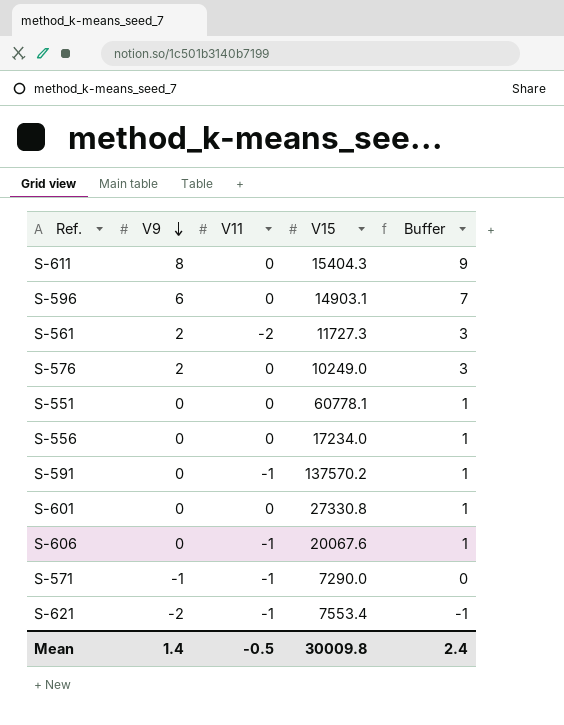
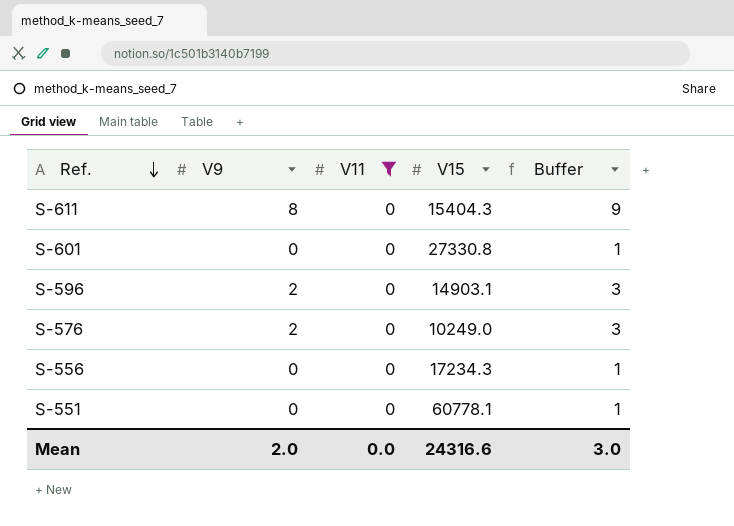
filter: none -> V11 = 0
row order: V9 descending -> Ref. descending
S-596 | V9: 6 -> 2
S-596 | Buffer: 7 -> 3
S-556 | V15: 17234.0 -> 17234.3
Mean | V9: 1.4 -> 2.0
Mean | V11: -0.5 -> 0.0
Mean | V15: 30009.8 -> 24316.6
Mean | Buffer: 2.4 -> 3.0

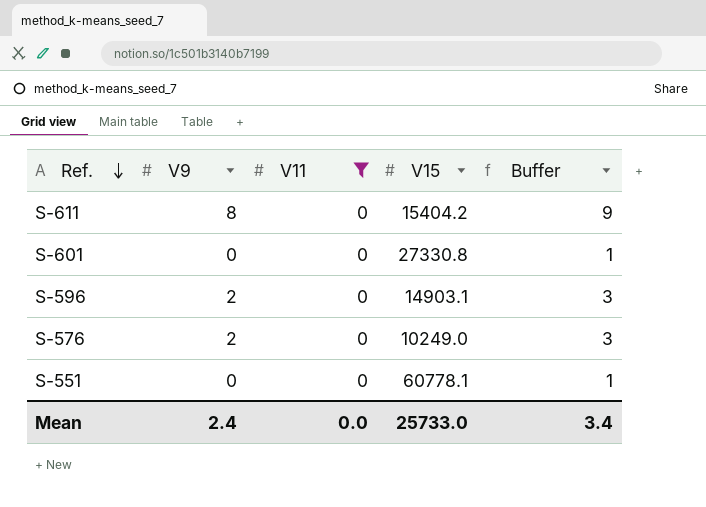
row S-556: 0 | 0 | 17234.3 | 1 -> none
S-611 | V15: 15404.3 -> 15404.2
Mean | V9: 2.0 -> 2.4
Mean | V15: 24316.6 -> 25733.0
Mean | Buffer: 3.0 -> 3.4

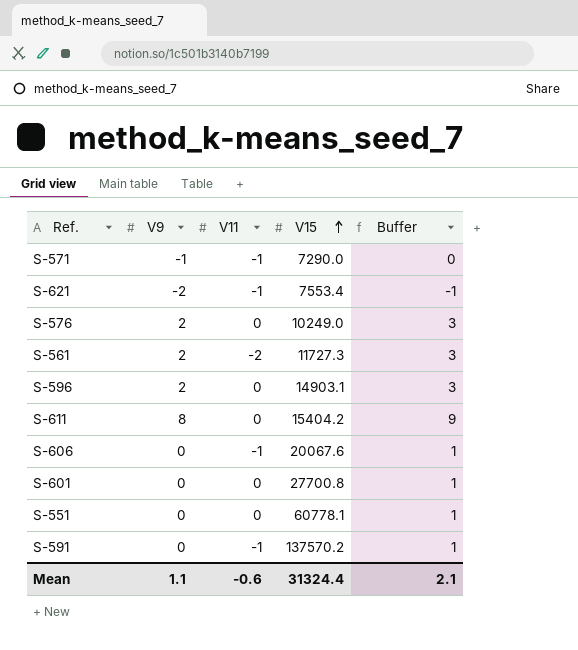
filter: V11 = 0 -> none
row order: Ref. descending -> V15 ascending
S-601 | V15: 27330.8 -> 27700.8
Mean | V9: 2.4 -> 1.1
Mean | V11: 0.0 -> -0.6
Mean | V15: 25733.0 -> 31324.4
Mean | Buffer: 3.4 -> 2.1

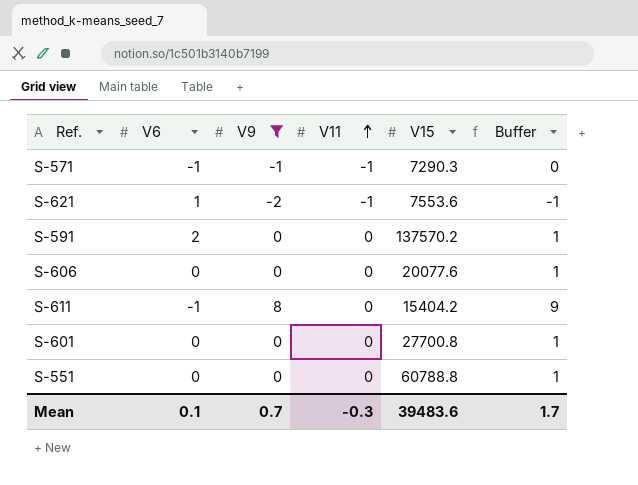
filter: none -> V9 != 2
row order: V15 ascending -> V11 ascending
column V6 | position: none -> 2
S-571 | V15: 7290.0 -> 7290.3
S-621 | V15: 7553.4 -> 7553.6
S-591 | V11: -1 -> 0
S-606 | V11: -1 -> 0
S-606 | V15: 20067.6 -> 20077.6
S-551 | V15: 60778.1 -> 60788.8
Mean | V9: 1.1 -> 0.7
Mean | V11: -0.6 -> -0.3
Mean | V15: 31324.4 -> 39483.6
Mean | Buffer: 2.1 -> 1.7

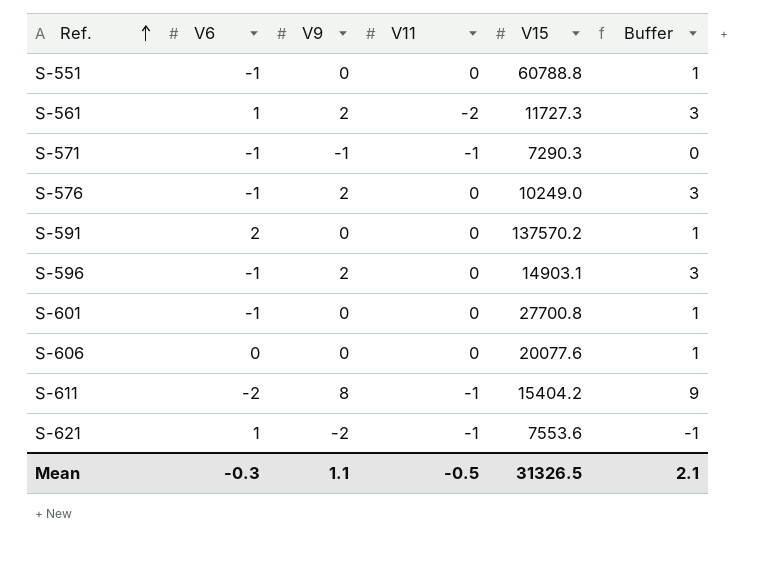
filter: V9 != 2 -> none
row order: V11 ascending -> Ref. ascending
S-551 | V6: 0 -> -1
S-601 | V6: 0 -> -1
S-611 | V6: -1 -> -2
S-611 | V11: 0 -> -1
Mean | V6: 0.1 -> -0.3
Mean | V9: 0.7 -> 1.1
Mean | V11: -0.3 -> -0.5
Mean | V15: 39483.6 -> 31326.5
Mean | Buffer: 1.7 -> 2.1

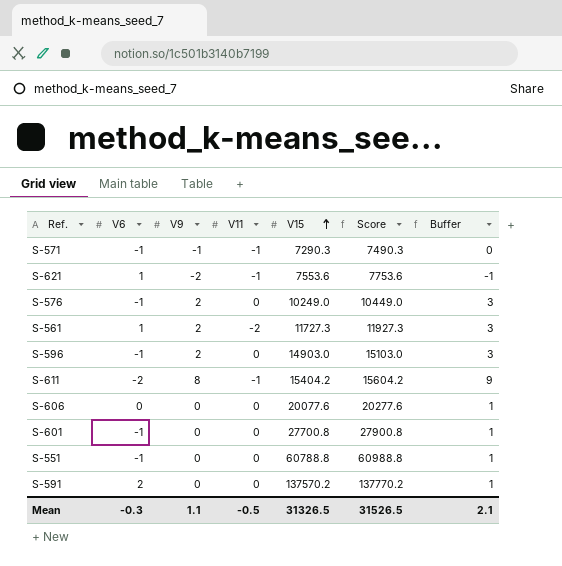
row order: Ref. ascending -> V15 ascending
column Score | formula: none -> [V15] + 200
S-596 | V15: 14903.1 -> 14903.0

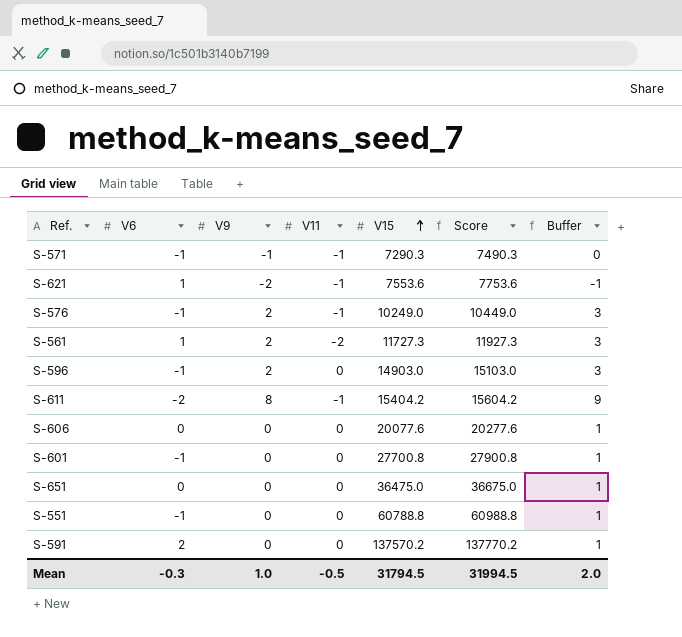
S-576 | V11: 0 -> -1
row S-651: none -> 0 | 0 | 0 | 36475.0 | 36675.0 | 1
Mean | V9: 1.1 -> 1.0
Mean | V15: 31326.5 -> 31794.5
Mean | Score: 31526.5 -> 31994.5
Mean | Buffer: 2.1 -> 2.0

